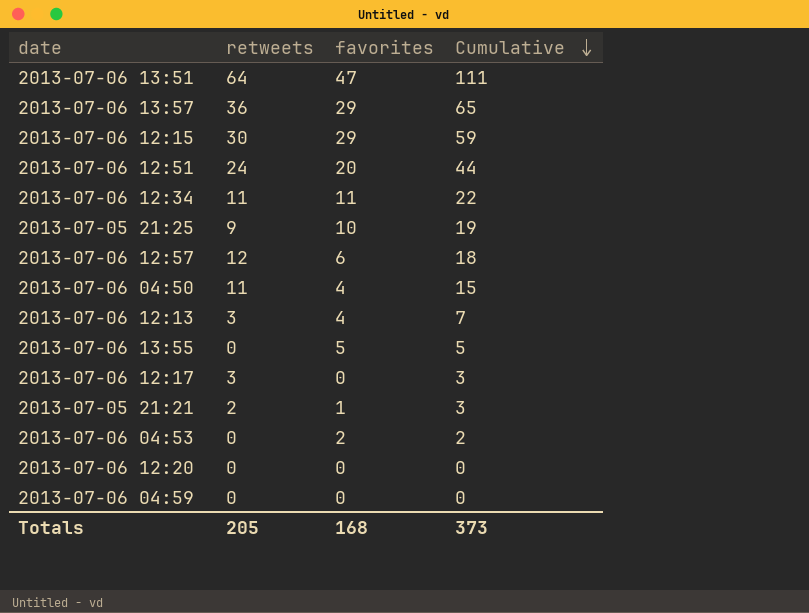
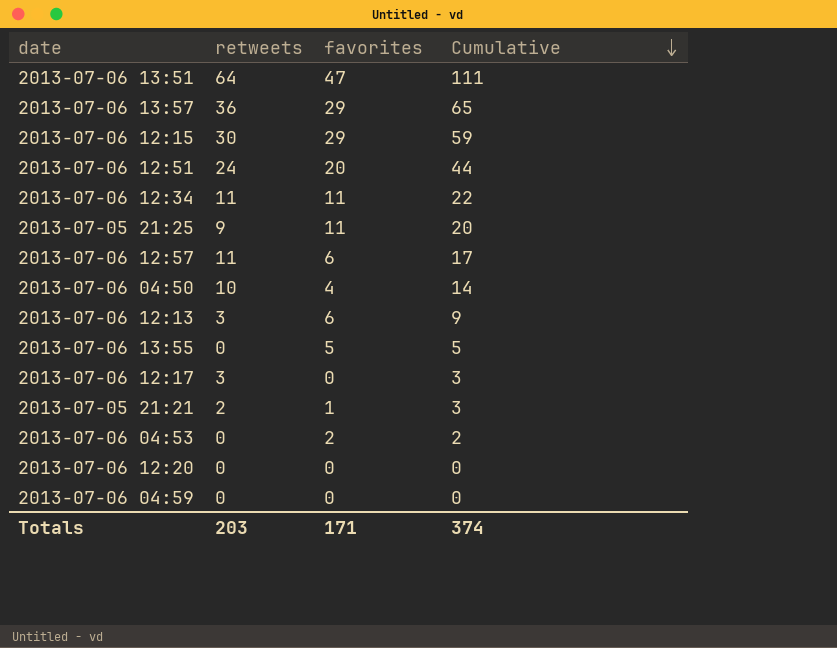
2013-07-05 21:25 | favorites: 10 -> 11
2013-07-05 21:25 | Cumulative: 19 -> 20
2013-07-06 12:57 | retweets: 12 -> 11
2013-07-06 12:57 | Cumulative: 18 -> 17
2013-07-06 04:50 | retweets: 11 -> 10
2013-07-06 04:50 | Cumulative: 15 -> 14
2013-07-06 12:13 | favorites: 4 -> 6
2013-07-06 12:13 | Cumulative: 7 -> 9
Totals | retweets: 205 -> 203
Totals | favorites: 168 -> 171
Totals | Cumulative: 373 -> 374

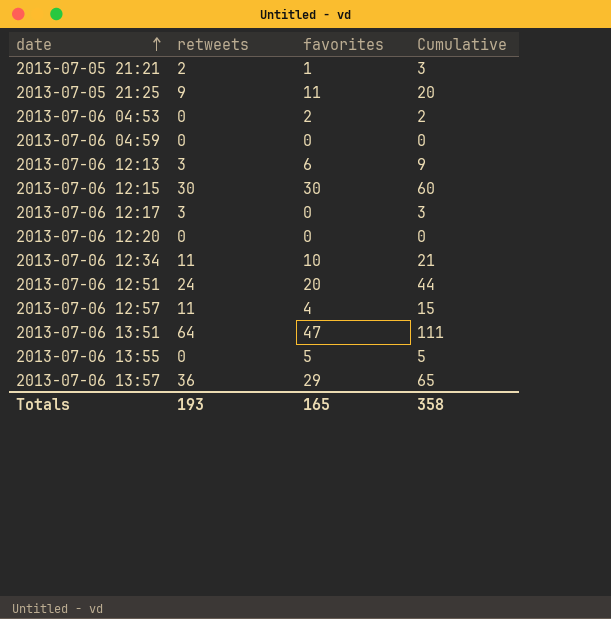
row order: Cumulative descending -> date ascending
row 2013-07-06 04:50: 10 | 4 | 14 -> none
2013-07-06 12:15 | favorites: 29 -> 30
2013-07-06 12:15 | Cumulative: 59 -> 60
2013-07-06 12:34 | favorites: 11 -> 10
2013-07-06 12:34 | Cumulative: 22 -> 21
2013-07-06 12:57 | favorites: 6 -> 4
2013-07-06 12:57 | Cumulative: 17 -> 15
Totals | retweets: 203 -> 193
Totals | favorites: 171 -> 165
Totals | Cumulative: 374 -> 358

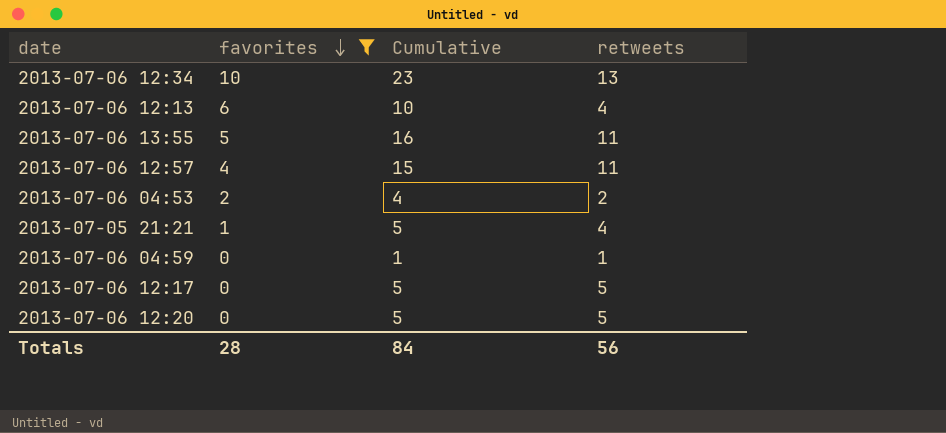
filter: none -> favorites <= 10
row order: date ascending -> favorites descending
column retweets | position: 2 -> 4
2013-07-06 12:34 | Cumulative: 21 -> 23
2013-07-06 12:34 | retweets: 11 -> 13
2013-07-06 12:13 | Cumulative: 9 -> 10
2013-07-06 12:13 | retweets: 3 -> 4
2013-07-06 13:55 | Cumulative: 5 -> 16
2013-07-06 13:55 | retweets: 0 -> 11
2013-07-06 04:53 | Cumulative: 2 -> 4
2013-07-06 04:53 | retweets: 0 -> 2
2013-07-05 21:21 | Cumulative: 3 -> 5
2013-07-05 21:21 | retweets: 2 -> 4
2013-07-06 04:59 | Cumulative: 0 -> 1
2013-07-06 04:59 | retweets: 0 -> 1
2013-07-06 12:17 | Cumulative: 3 -> 5
2013-07-06 12:17 | retweets: 3 -> 5
2013-07-06 12:20 | Cumulative: 0 -> 5
2013-07-06 12:20 | retweets: 0 -> 5
Totals | favorites: 165 -> 28
Totals | Cumulative: 358 -> 84
Totals | retweets: 193 -> 56

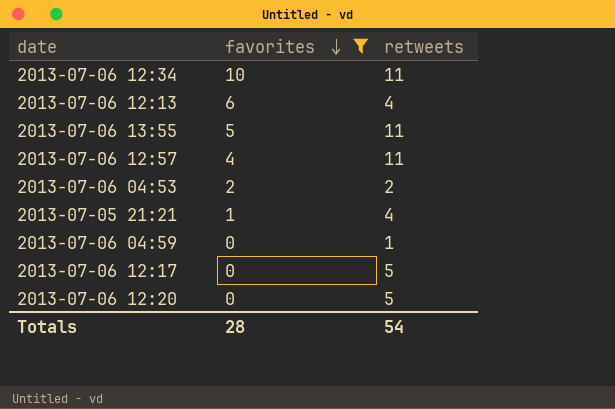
column Cumulative | formula: [favorites] + [retweets] -> none
2013-07-06 12:34 | retweets: 13 -> 11
Totals | retweets: 56 -> 54

